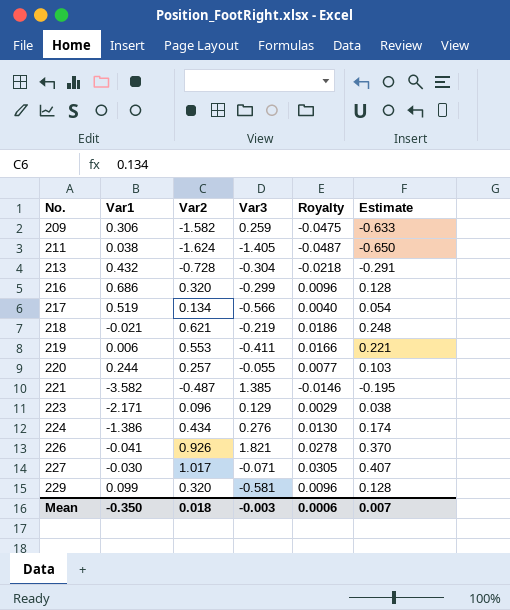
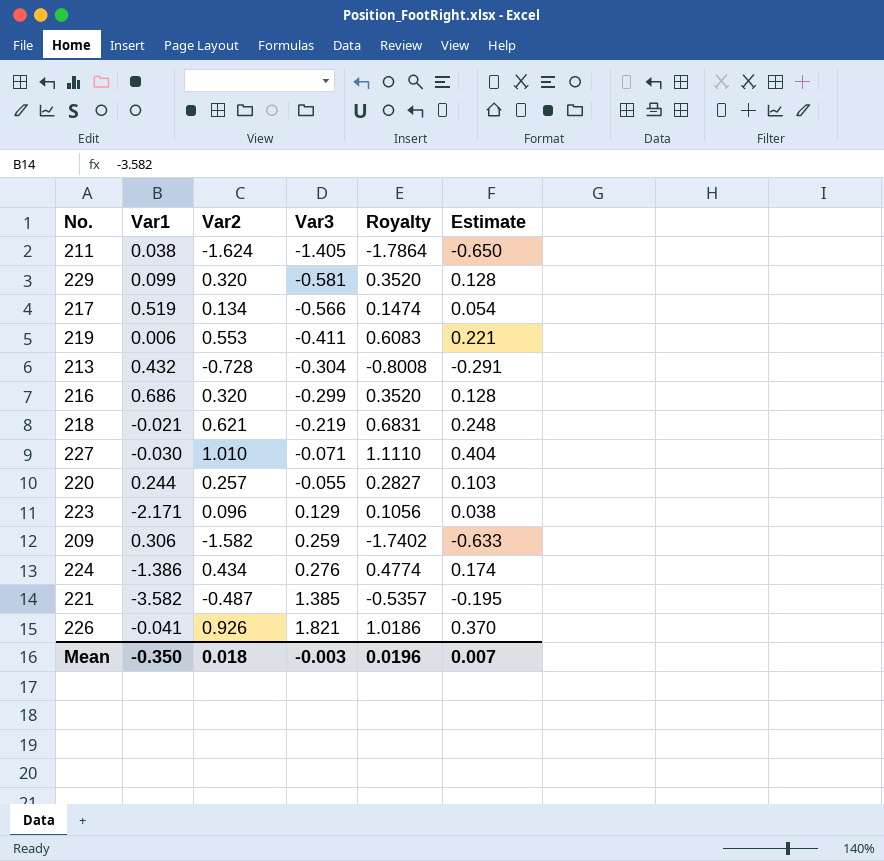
row order: No. ascending -> Var3 ascending
column Royalty | formula: [Var2] * 0.03 -> [Var2] * 1.1
227 | Var2: 1.017 -> 1.010
227 | Estimate: 0.407 -> 0.404
Mean | Royalty: 0.0006 -> 0.0196

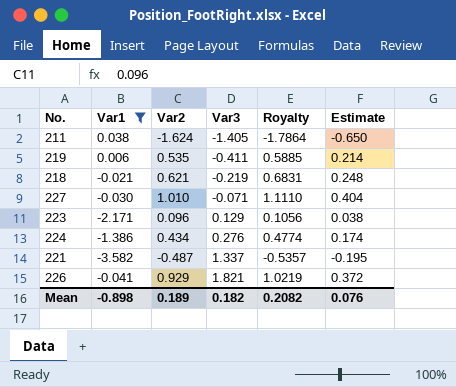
filter: none -> Var1 <= 0.038
219 | Var2: 0.553 -> 0.535
219 | Royalty: 0.6083 -> 0.5885
219 | Estimate: 0.221 -> 0.214
221 | Var3: 1.385 -> 1.337
226 | Var2: 0.926 -> 0.929
226 | Royalty: 1.0186 -> 1.0219
226 | Estimate: 0.370 -> 0.372
Mean | Var1: -0.350 -> -0.898
Mean | Var2: 0.018 -> 0.189
Mean | Var3: -0.003 -> 0.182
Mean | Royalty: 0.0196 -> 0.2082
Mean | Estimate: 0.007 -> 0.076

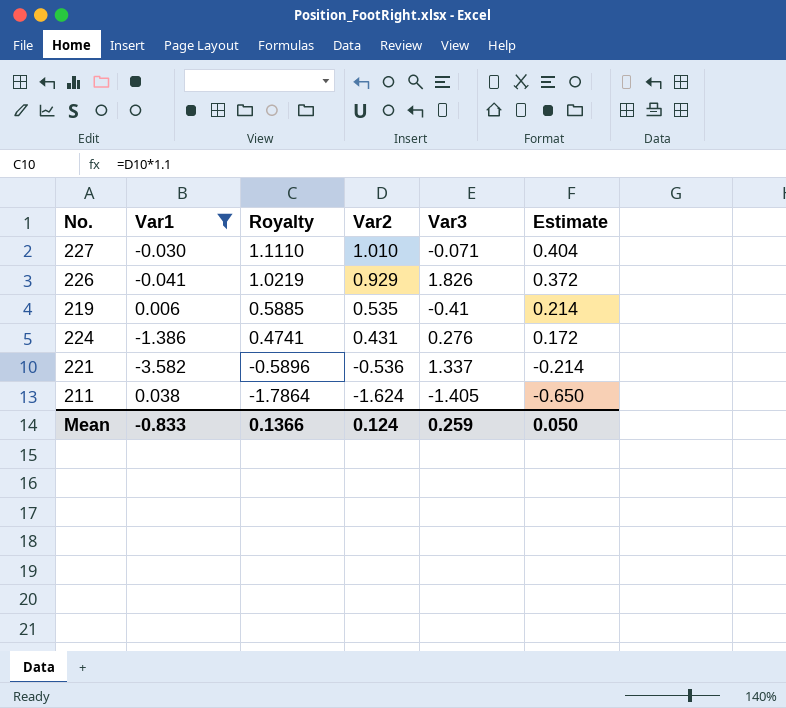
row order: Var3 ascending -> Royalty descending
column Royalty | position: 5 -> 3
row 218: -0.021 | 0.621 | -0.219 | 0.6831 | 0.248 -> none
row 223: -2.171 | 0.096 | 0.129 | 0.1056 | 0.038 -> none
226 | Var3: 1.821 -> 1.826
219 | Var3: -0.411 -> -0.41
224 | Royalty: 0.4774 -> 0.4741
224 | Var2: 0.434 -> 0.431
224 | Estimate: 0.174 -> 0.172
221 | Royalty: -0.5357 -> -0.5896
221 | Var2: -0.487 -> -0.536
221 | Estimate: -0.195 -> -0.214
Mean | Var1: -0.898 -> -0.833
Mean | Royalty: 0.2082 -> 0.1366
Mean | Var2: 0.189 -> 0.124
Mean | Var3: 0.182 -> 0.259
Mean | Estimate: 0.076 -> 0.050

